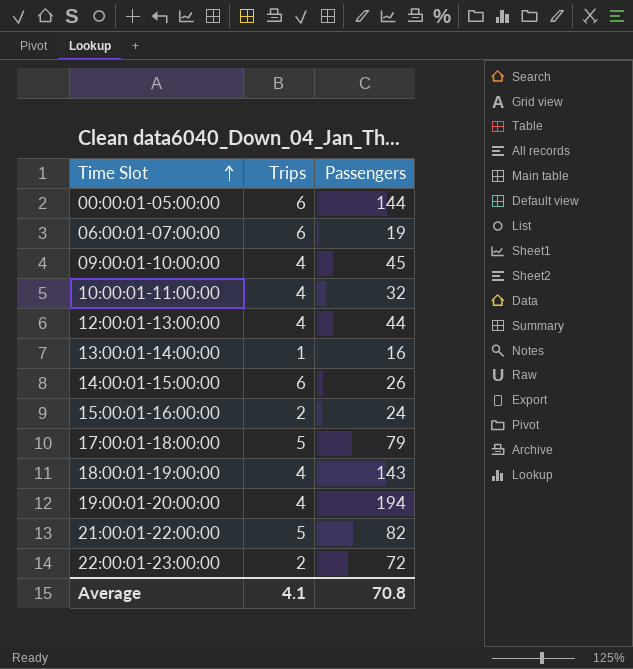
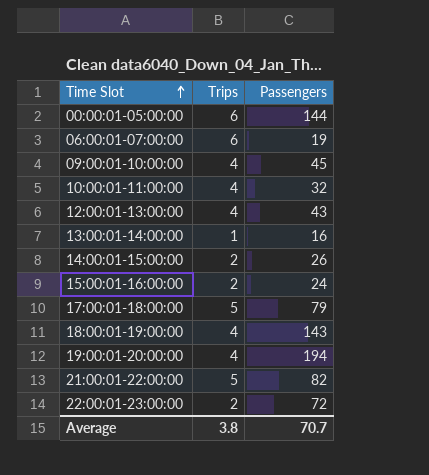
12:00:01-13:00:00 | Passengers: 44 -> 43
14:00:01-15:00:00 | Trips: 6 -> 2
Average | Trips: 4.1 -> 3.8
Average | Passengers: 70.8 -> 70.7

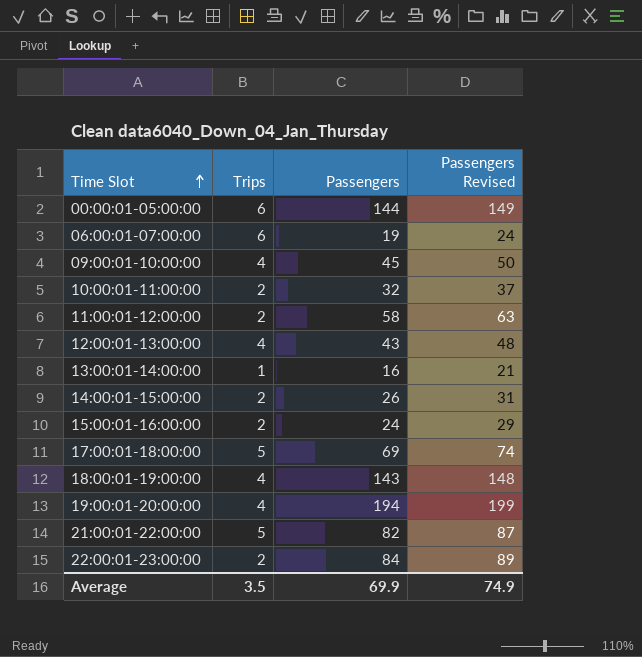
column Passengers Revised | formula: none -> [Passengers] + 5
10:00:01-11:00:00 | Trips: 4 -> 2
row 11:00:01-12:00:00: none -> 2 | 58 | 63
17:00:01-18:00:00 | Passengers: 79 -> 69
22:00:01-23:00:00 | Passengers: 72 -> 84
Average | Trips: 3.8 -> 3.5
Average | Passengers: 70.7 -> 69.9

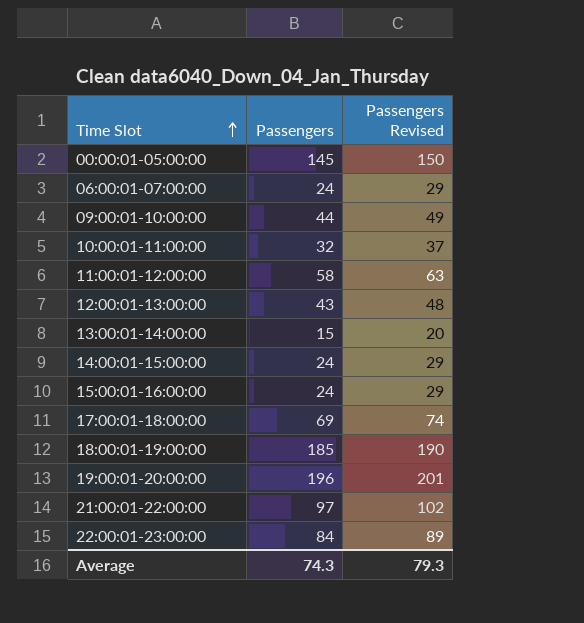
column Trips | position: 2 -> none
00:00:01-05:00:00 | Passengers: 144 -> 145
00:00:01-05:00:00 | Passengers Revised: 149 -> 150
06:00:01-07:00:00 | Passengers: 19 -> 24
06:00:01-07:00:00 | Passengers Revised: 24 -> 29
09:00:01-10:00:00 | Passengers: 45 -> 44
09:00:01-10:00:00 | Passengers Revised: 50 -> 49
13:00:01-14:00:00 | Passengers: 16 -> 15
13:00:01-14:00:00 | Passengers Revised: 21 -> 20
14:00:01-15:00:00 | Passengers: 26 -> 24
14:00:01-15:00:00 | Passengers Revised: 31 -> 29
18:00:01-19:00:00 | Passengers: 143 -> 185
18:00:01-19:00:00 | Passengers Revised: 148 -> 190
19:00:01-20:00:00 | Passengers: 194 -> 196
19:00:01-20:00:00 | Passengers Revised: 199 -> 201
21:00:01-22:00:00 | Passengers: 82 -> 97
21:00:01-22:00:00 | Passengers Revised: 87 -> 102
Average | Passengers: 69.9 -> 74.3
Average | Passengers Revised: 74.9 -> 79.3

